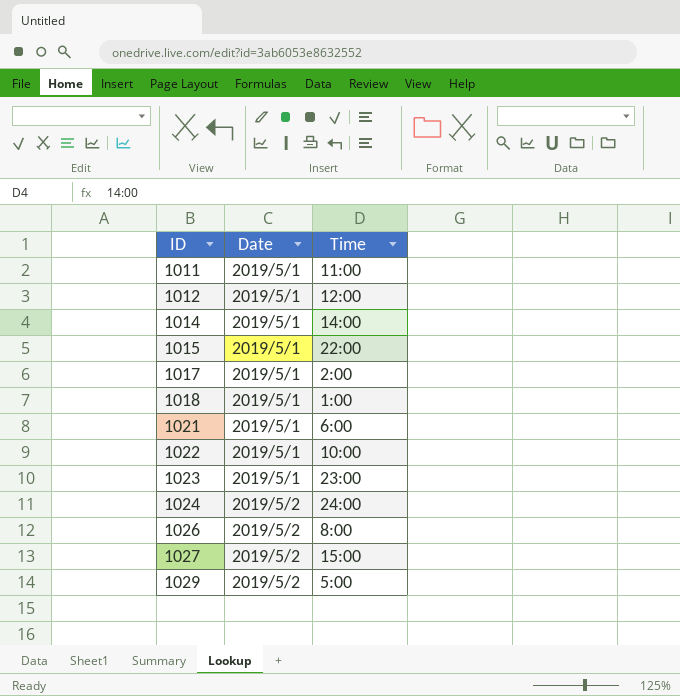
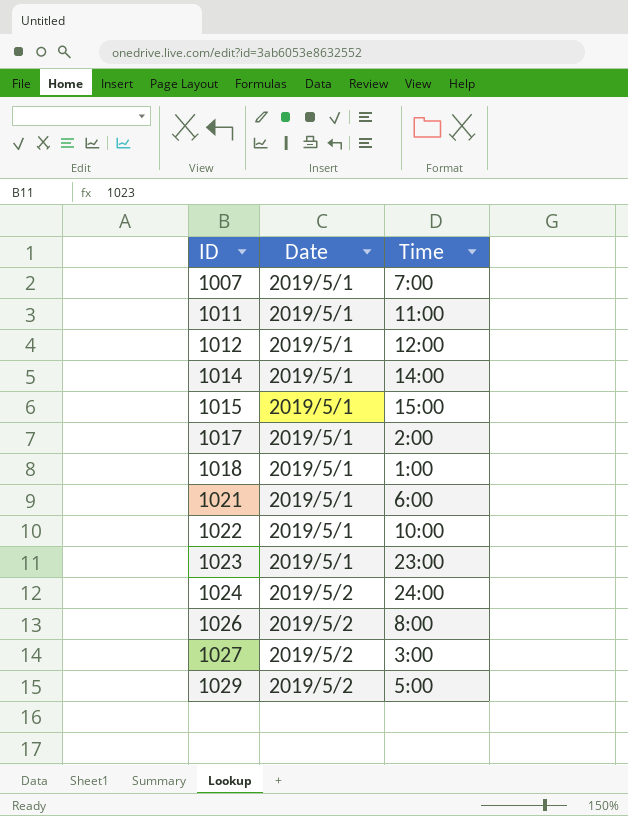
row 1007: none -> 2019/5/1 | 7:00
1015 | Time: 22:00 -> 15:00
1027 | Time: 15:00 -> 3:00

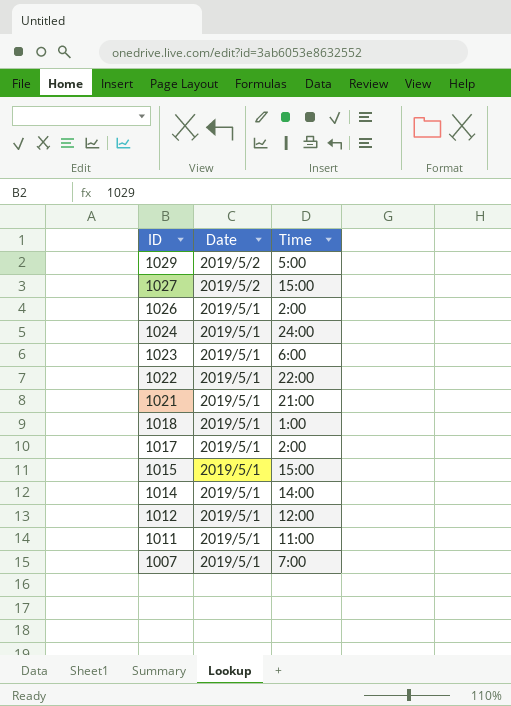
row order: ID ascending -> ID descending
1027 | Time: 3:00 -> 15:00
1026 | Date: 2019/5/2 -> 2019/5/1
1026 | Time: 8:00 -> 2:00
1024 | Date: 2019/5/2 -> 2019/5/1
1023 | Time: 23:00 -> 6:00
1022 | Time: 10:00 -> 22:00
1021 | Time: 6:00 -> 21:00

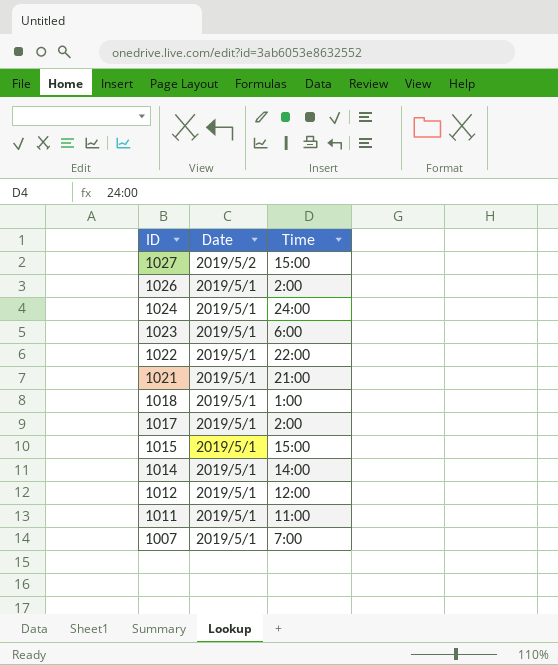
row 1029: 2019/5/2 | 5:00 -> none

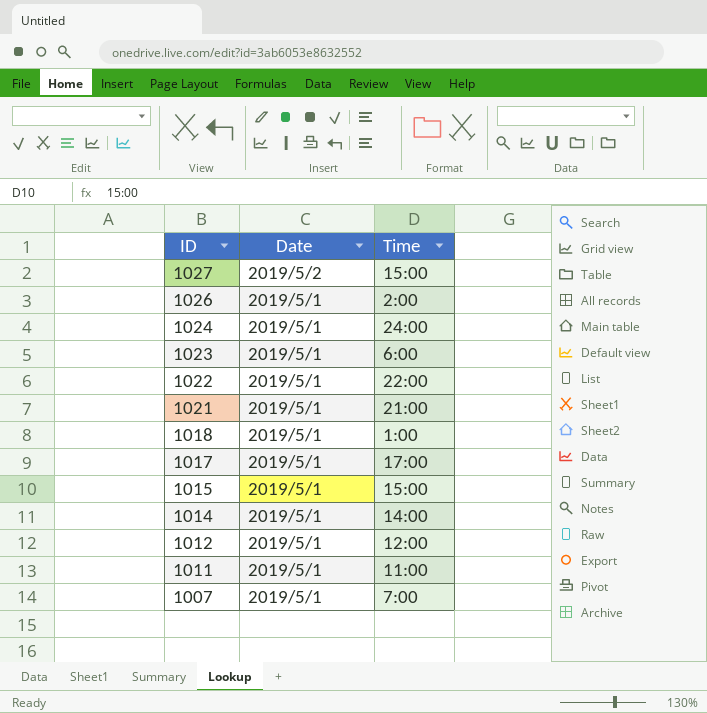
1017 | Time: 2:00 -> 17:00

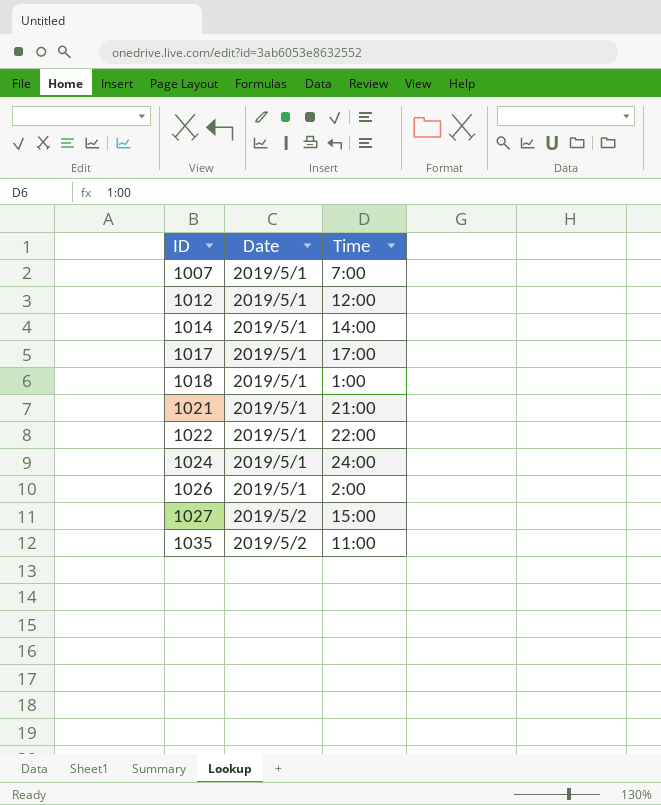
row order: ID descending -> ID ascending
row 1023: 2019/5/1 | 6:00 -> none
row 1015: 2019/5/1 | 15:00 -> none
row 1011: 2019/5/1 | 11:00 -> none
row 1035: none -> 2019/5/2 | 11:00

